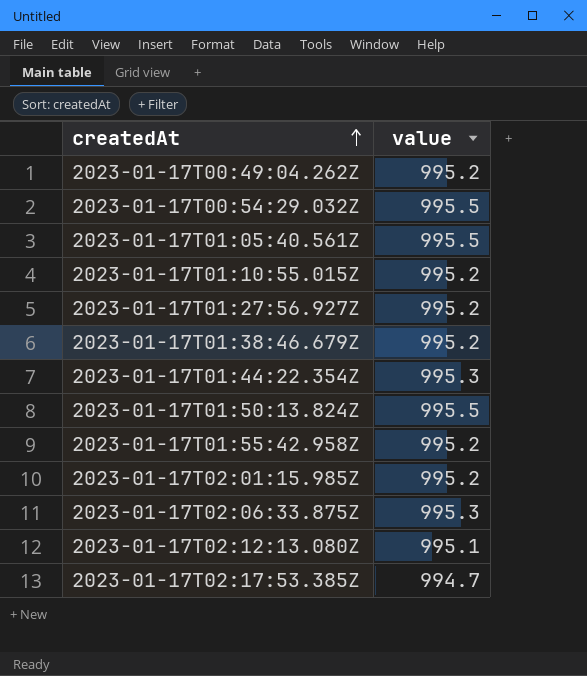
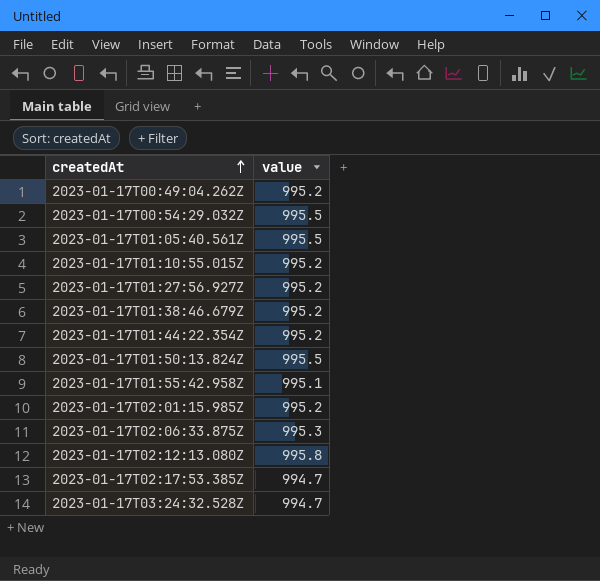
2023-01-17T01:44:22.354Z | value: 995.3 -> 995.2
2023-01-17T01:55:42.958Z | value: 995.2 -> 995.1
2023-01-17T02:12:13.080Z | value: 995.1 -> 995.8
row 2023-01-17T03:24:32.528Z: none -> 994.7

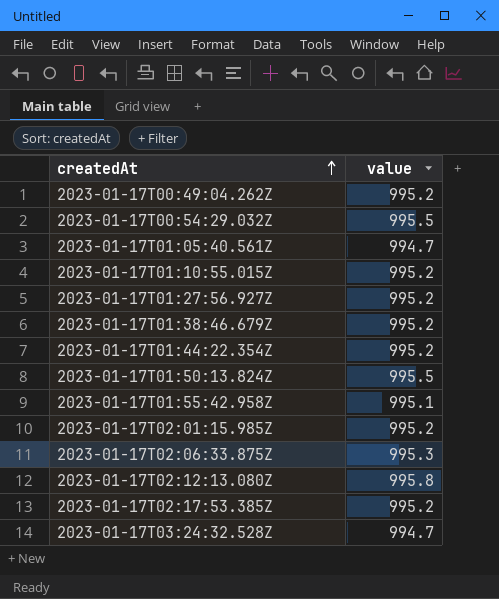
2023-01-17T01:05:40.561Z | value: 995.5 -> 994.7
2023-01-17T02:17:53.385Z | value: 994.7 -> 995.2

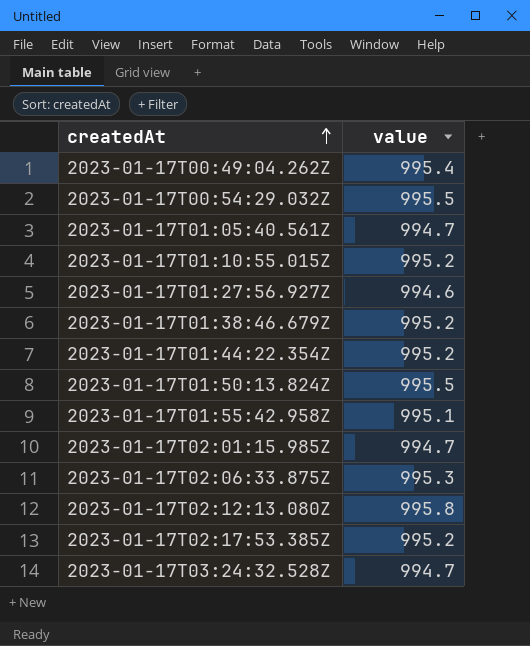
2023-01-17T00:49:04.262Z | value: 995.2 -> 995.4
2023-01-17T01:27:56.927Z | value: 995.2 -> 994.6
2023-01-17T02:01:15.985Z | value: 995.2 -> 994.7

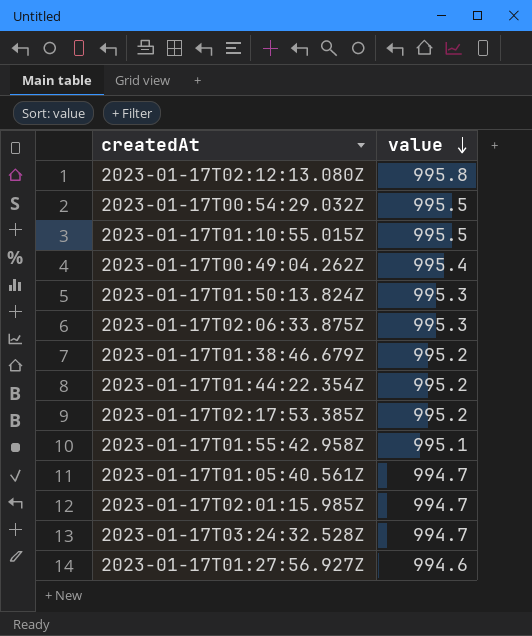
row order: createdAt ascending -> value descending
2023-01-17T01:10:55.015Z | value: 995.2 -> 995.5
2023-01-17T01:50:13.824Z | value: 995.5 -> 995.3

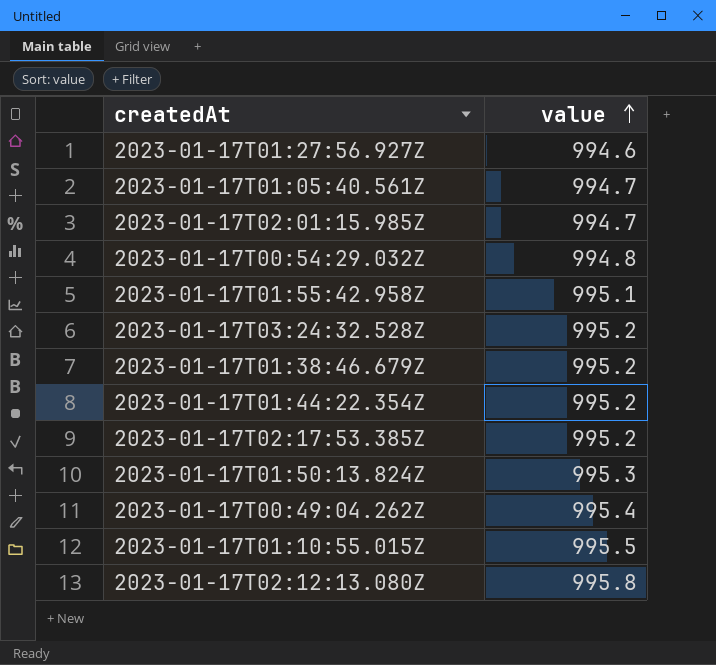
row order: value descending -> value ascending
row 2023-01-17T02:06:33.875Z: 995.3 -> none
2023-01-17T00:54:29.032Z | value: 995.5 -> 994.8
2023-01-17T03:24:32.528Z | value: 994.7 -> 995.2

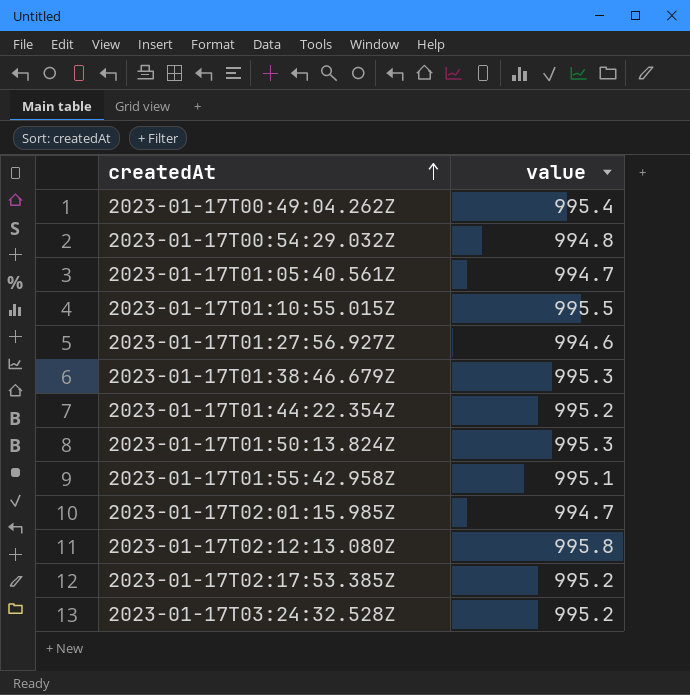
row order: value ascending -> createdAt ascending
2023-01-17T01:38:46.679Z | value: 995.2 -> 995.3

